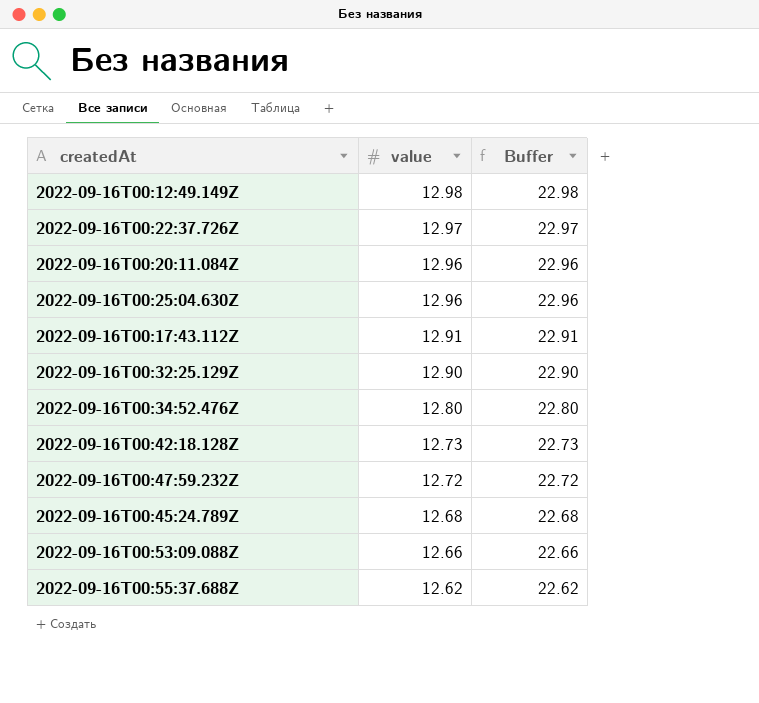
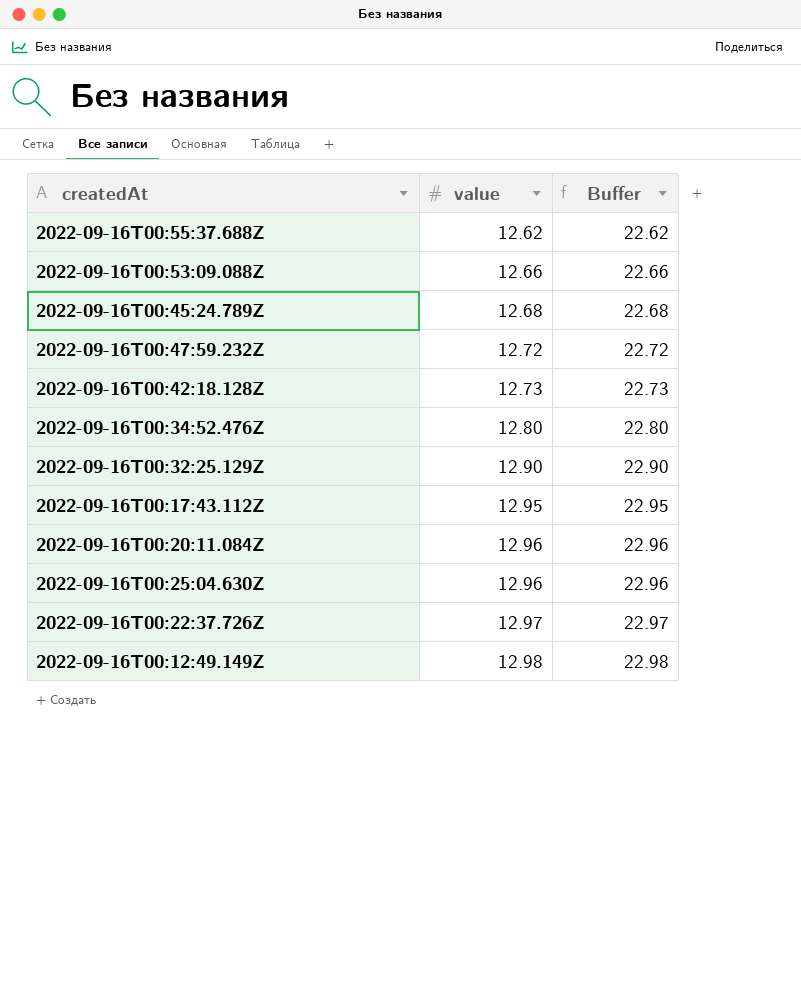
row order: value descending -> value ascending
2022-09-16T00:17:43.112Z | value: 12.91 -> 12.95
2022-09-16T00:17:43.112Z | Buffer: 22.91 -> 22.95

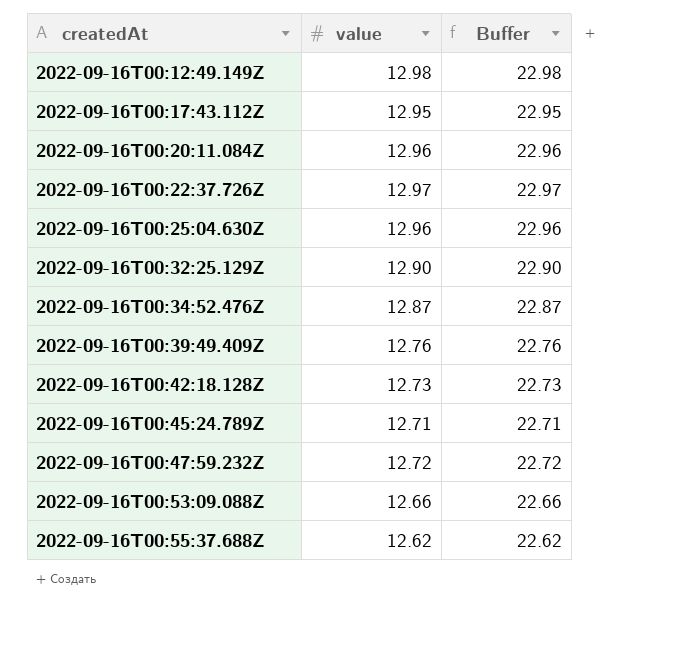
row order: value ascending -> createdAt ascending
2022-09-16T00:34:52.476Z | value: 12.80 -> 12.87
2022-09-16T00:34:52.476Z | Buffer: 22.80 -> 22.87
row 2022-09-16T00:39:49.409Z: none -> 12.76 | 22.76
2022-09-16T00:45:24.789Z | value: 12.68 -> 12.71
2022-09-16T00:45:24.789Z | Buffer: 22.68 -> 22.71

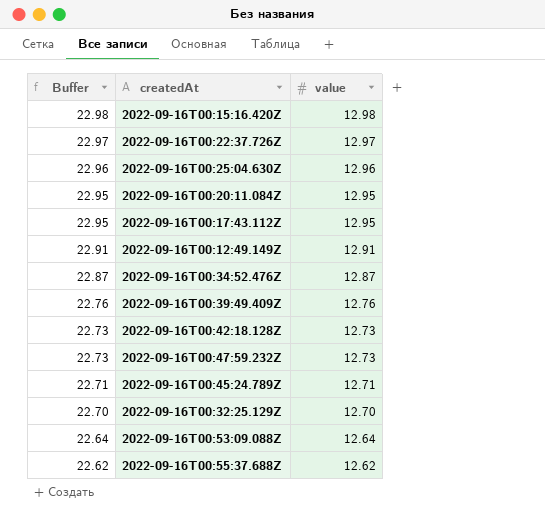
row order: createdAt ascending -> Buffer descending
column Buffer | position: 3 -> 1
row 2022-09-16T00:15:16.420Z: none -> 22.98 | 12.98
2022-09-16T00:20:11.084Z | Buffer: 22.96 -> 22.95
2022-09-16T00:20:11.084Z | value: 12.96 -> 12.95
2022-09-16T00:12:49.149Z | Buffer: 22.98 -> 22.91
2022-09-16T00:12:49.149Z | value: 12.98 -> 12.91
2022-09-16T00:47:59.232Z | Buffer: 22.72 -> 22.73
2022-09-16T00:47:59.232Z | value: 12.72 -> 12.73
2022-09-16T00:32:25.129Z | Buffer: 22.90 -> 22.70
2022-09-16T00:32:25.129Z | value: 12.90 -> 12.70
2022-09-16T00:53:09.088Z | Buffer: 22.66 -> 22.64
2022-09-16T00:53:09.088Z | value: 12.66 -> 12.64

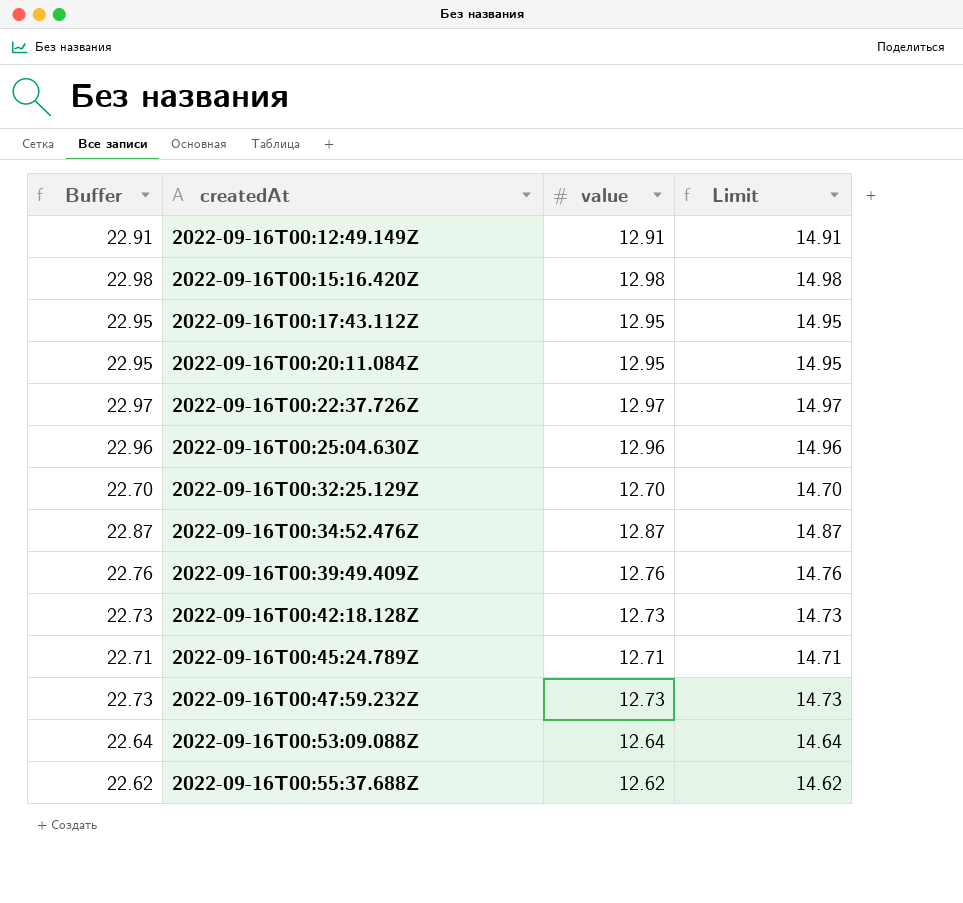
row order: Buffer descending -> createdAt ascending
column Limit | formula: none -> [value] + 2

